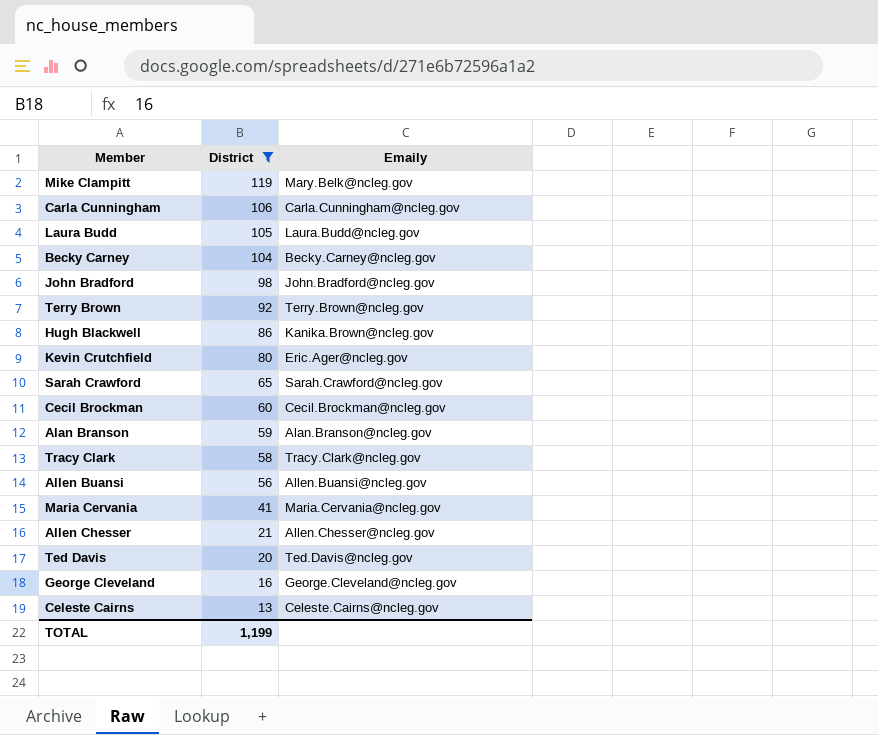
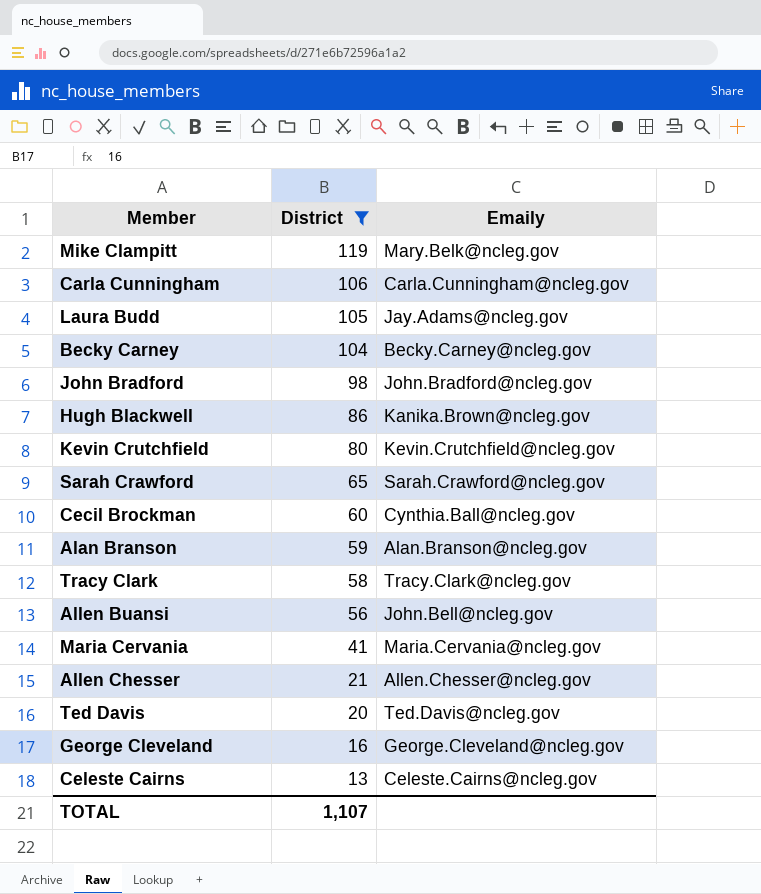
row Terry Brown: 92 | Terry.Brown@ncleg.gov -> none
Laura Budd | Emaily: Laura.Budd@ncleg.gov -> Jay.Adams@ncleg.gov
Kevin Crutchfield | Emaily: Eric.Ager@ncleg.gov -> Kevin.Crutchfield@ncleg.gov
Cecil Brockman | Emaily: Cecil.Brockman@ncleg.gov -> Cynthia.Ball@ncleg.gov
Allen Buansi | Emaily: Allen.Buansi@ncleg.gov -> John.Bell@ncleg.gov
TOTAL | District: 1,199 -> 1,107

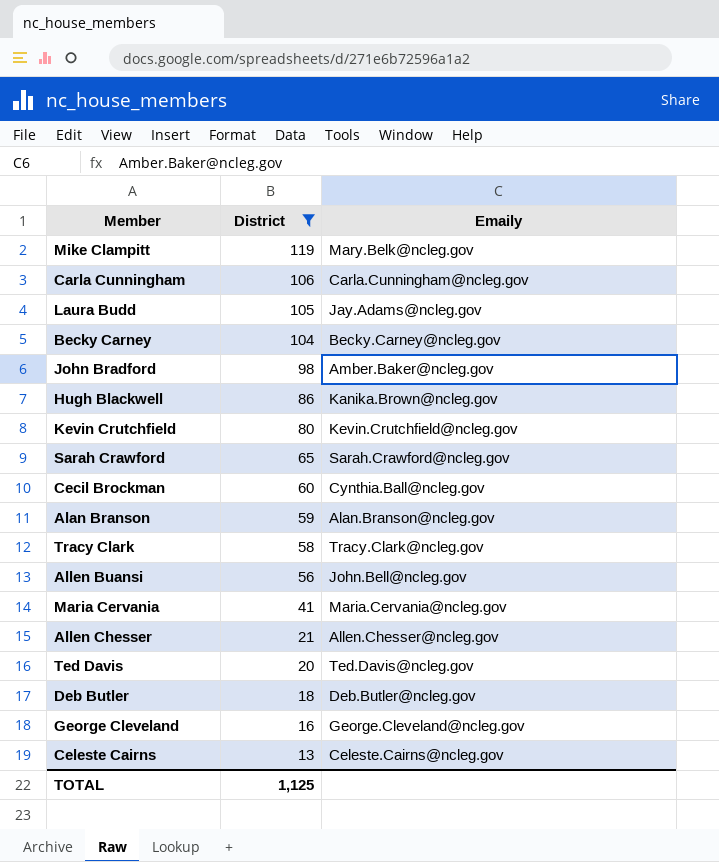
John Bradford | Emaily: John.Bradford@ncleg.gov -> Amber.Baker@ncleg.gov
row Deb Butler: none -> 18 | Deb.Butler@ncleg.gov
TOTAL | District: 1,107 -> 1,125

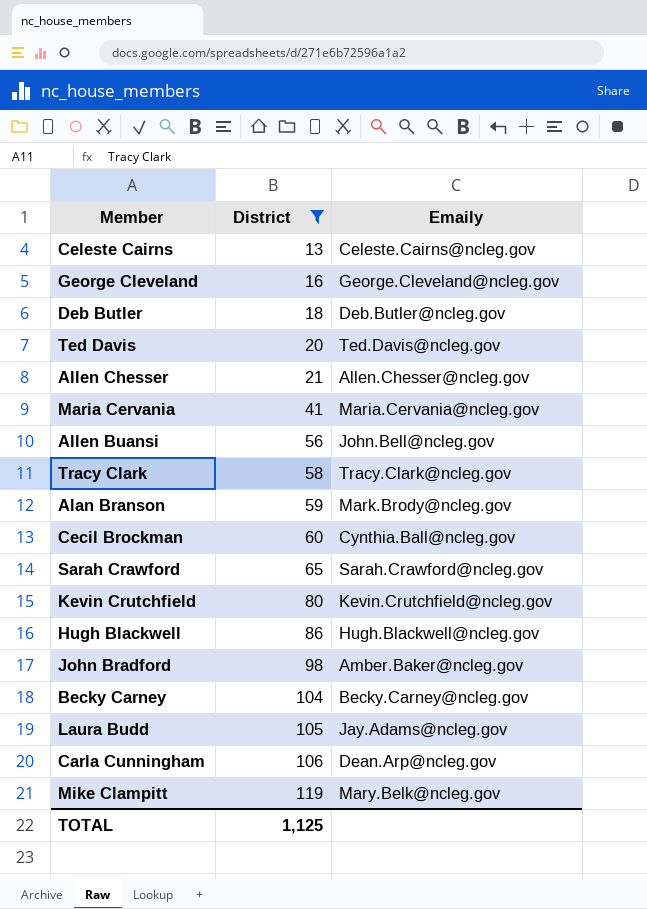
row order: District descending -> District ascending
Alan Branson | Emaily: Alan.Branson@ncleg.gov -> Mark.Brody@ncleg.gov
Hugh Blackwell | Emaily: Kanika.Brown@ncleg.gov -> Hugh.Blackwell@ncleg.gov
Carla Cunningham | Emaily: Carla.Cunningham@ncleg.gov -> Dean.Arp@ncleg.gov

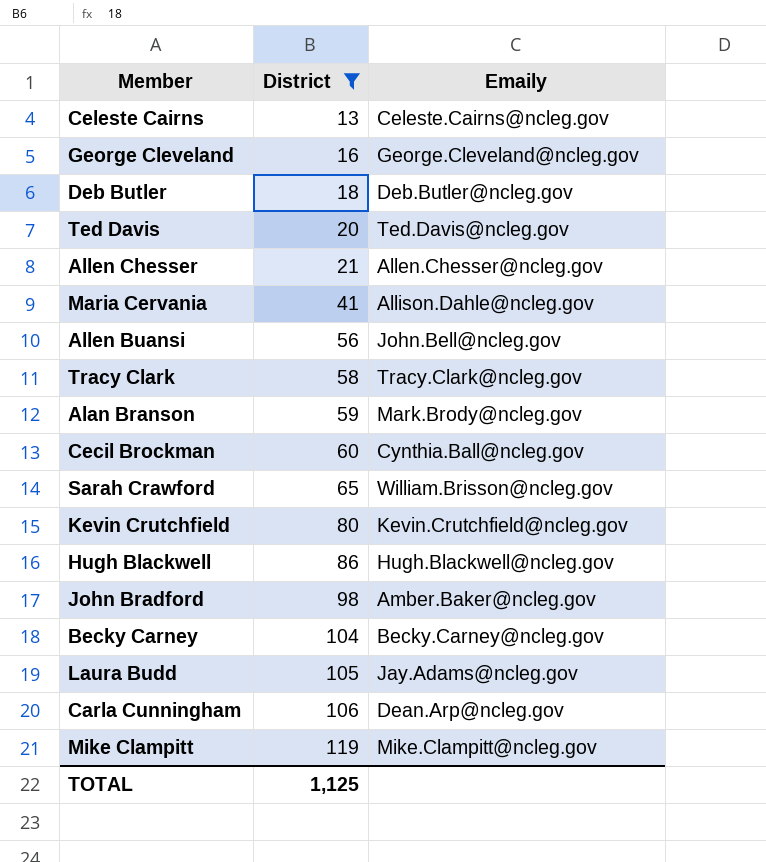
Maria Cervania | Emaily: Maria.Cervania@ncleg.gov -> Allison.Dahle@ncleg.gov
Sarah Crawford | Emaily: Sarah.Crawford@ncleg.gov -> William.Brisson@ncleg.gov
Mike Clampitt | Emaily: Mary.Belk@ncleg.gov -> Mike.Clampitt@ncleg.gov

